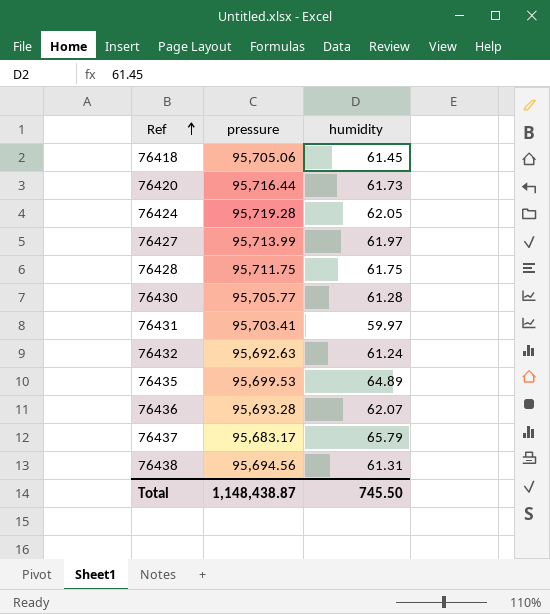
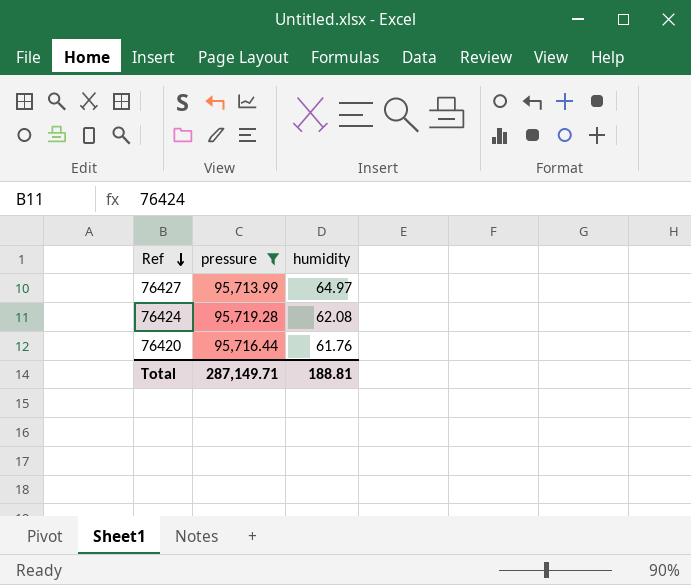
filter: none -> pressure >= 95,713.99
row order: Ref ascending -> Ref descending
76427 | humidity: 61.97 -> 64.97
76424 | humidity: 62.05 -> 62.08
76420 | humidity: 61.73 -> 61.76
Total | pressure: 1,148,438.87 -> 287,149.71
Total | humidity: 745.50 -> 188.81

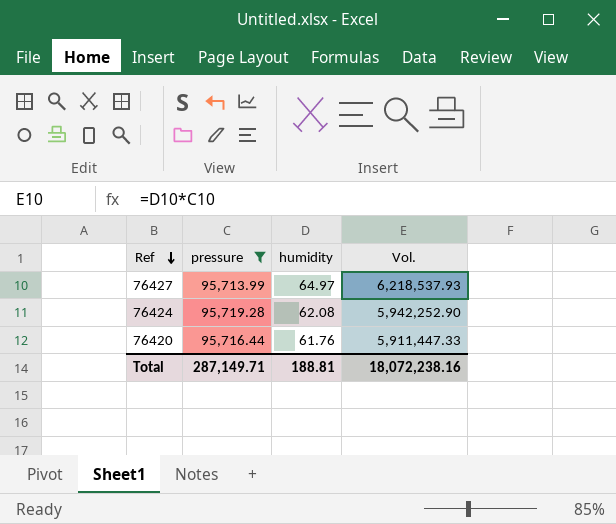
column Vol. | formula: none -> [pressure] * [humidity]

